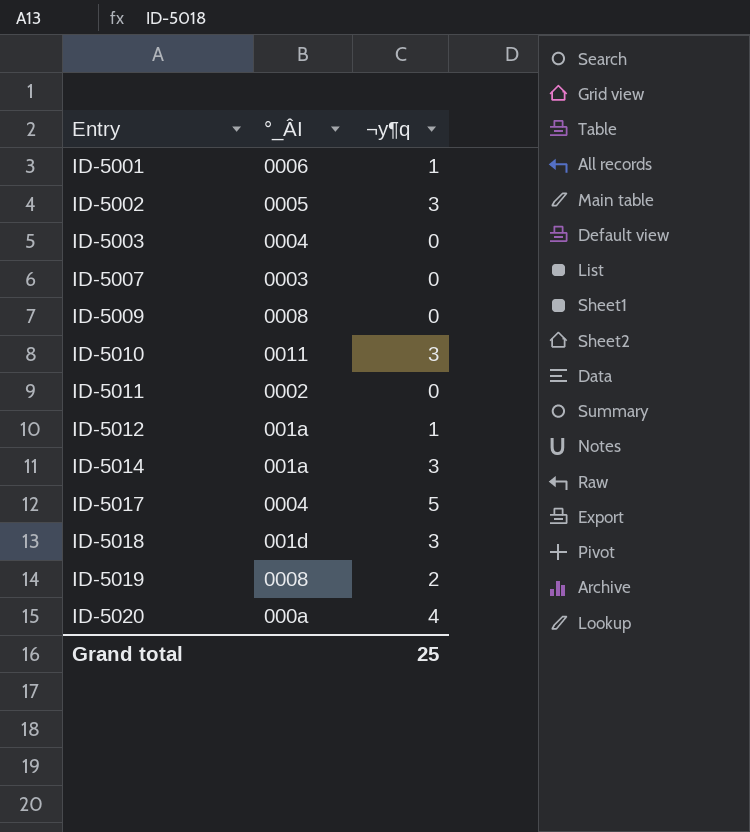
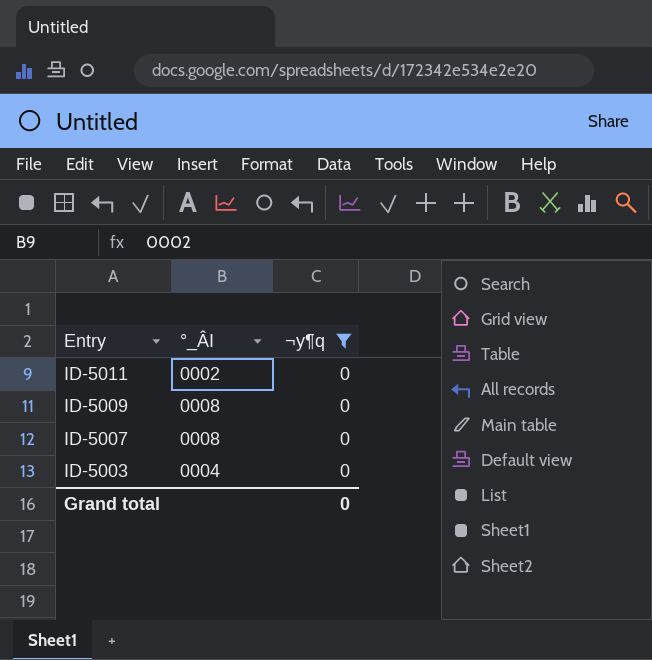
filter: none -> ¬y¶q = 0
row order: Entry ascending -> Entry descending
ID-5007 | °_ÂI: 0003 -> 0008
Grand total | ¬y¶q: 25 -> 0

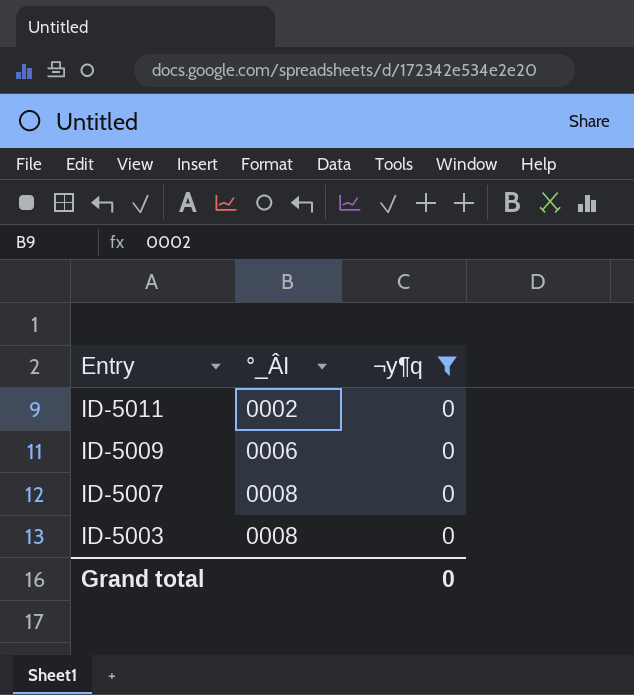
ID-5009 | °_ÂI: 0008 -> 0006
ID-5003 | °_ÂI: 0004 -> 0008

